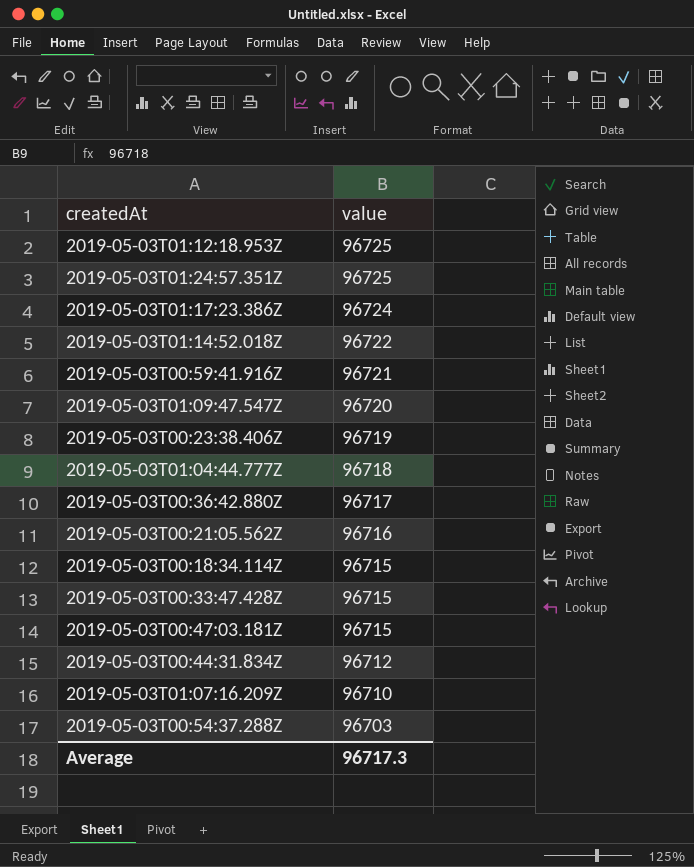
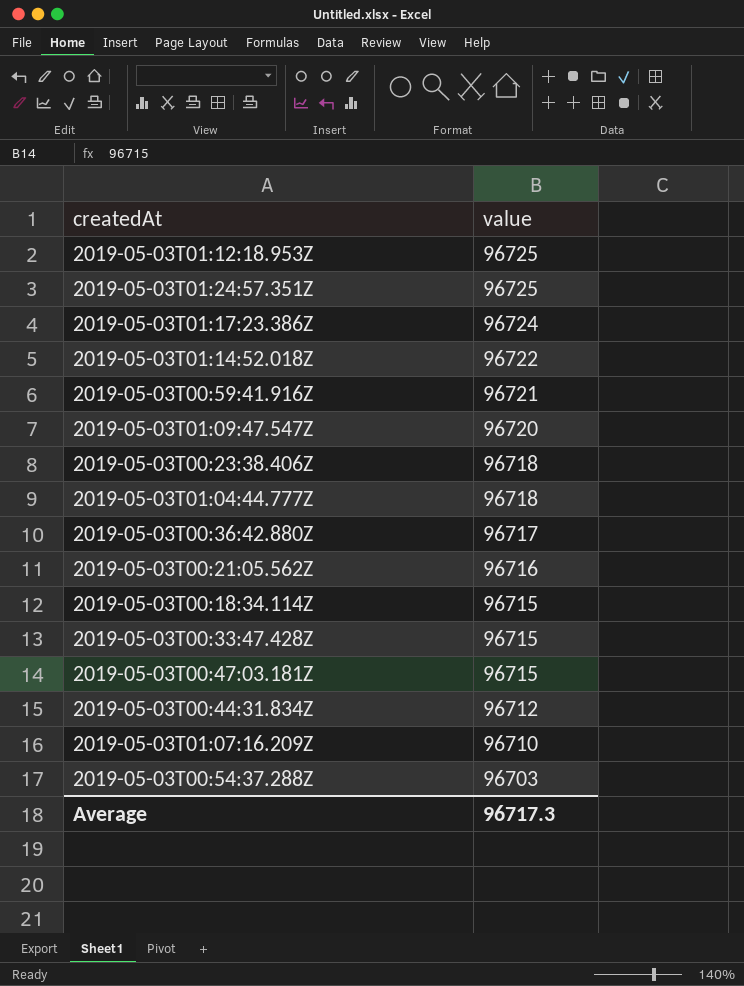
2019-05-03T00:23:38.406Z | value: 96719 -> 96718

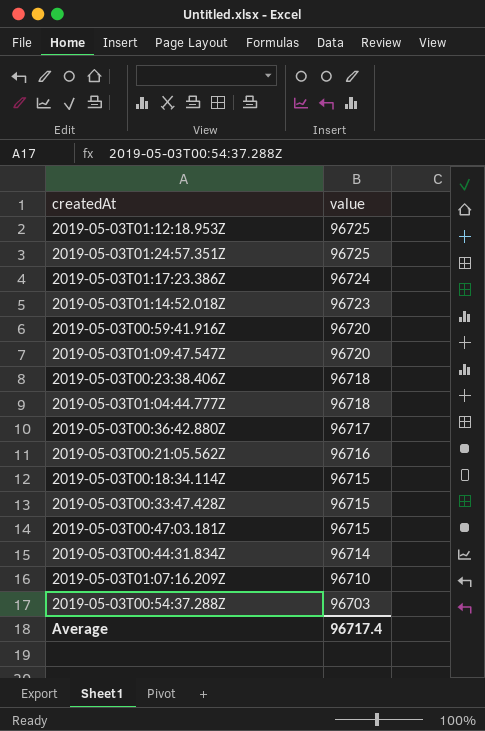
2019-05-03T01:14:52.018Z | value: 96722 -> 96723
2019-05-03T00:59:41.916Z | value: 96721 -> 96720
2019-05-03T00:44:31.834Z | value: 96712 -> 96714
Average | value: 96717.3 -> 96717.4

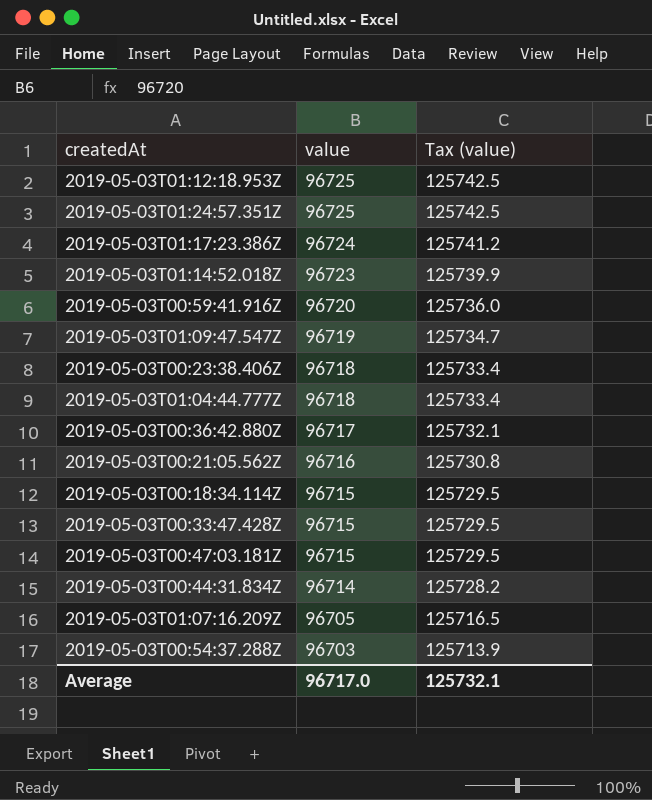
column Tax (value) | formula: none -> [value] * 1.3
2019-05-03T01:09:47.547Z | value: 96720 -> 96719
2019-05-03T01:07:16.209Z | value: 96710 -> 96705
Average | value: 96717.4 -> 96717.0

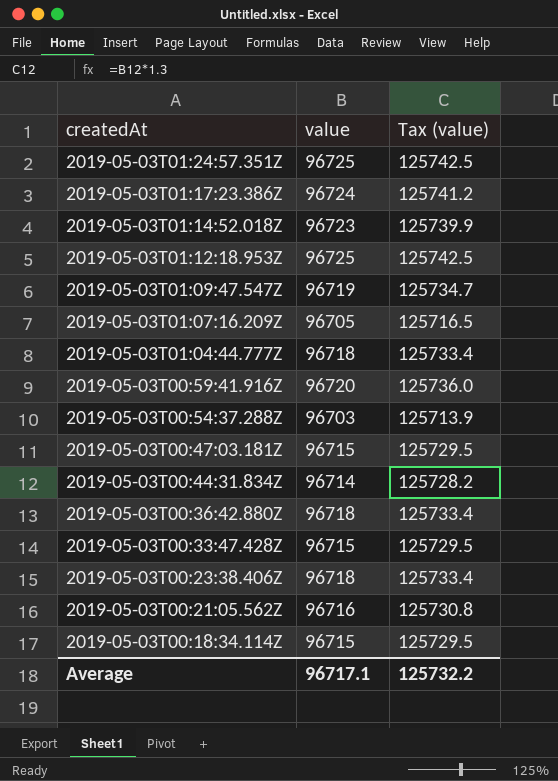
row order: value descending -> createdAt descending
2019-05-03T00:36:42.880Z | value: 96717 -> 96718
2019-05-03T00:36:42.880Z | Tax (value): 125732.1 -> 125733.4
Average | value: 96717.0 -> 96717.1
Average | Tax (value): 125732.1 -> 125732.2

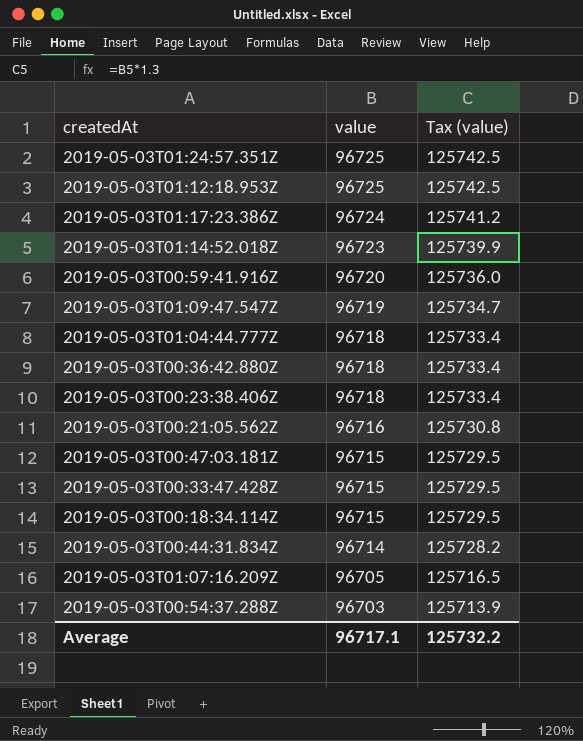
row order: createdAt descending -> value descending

